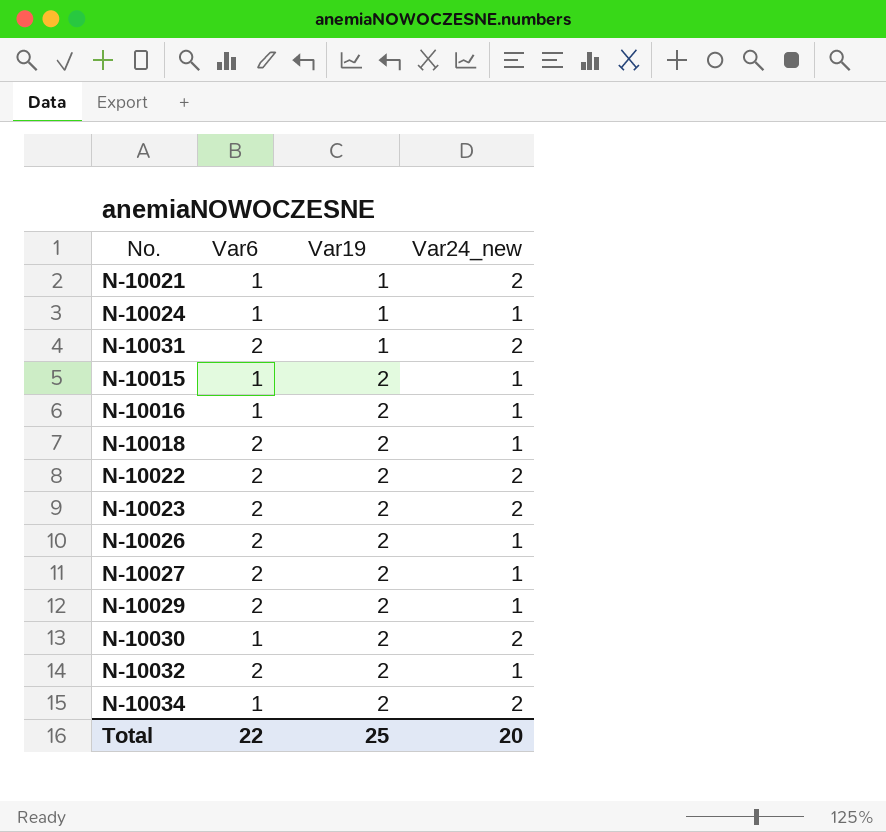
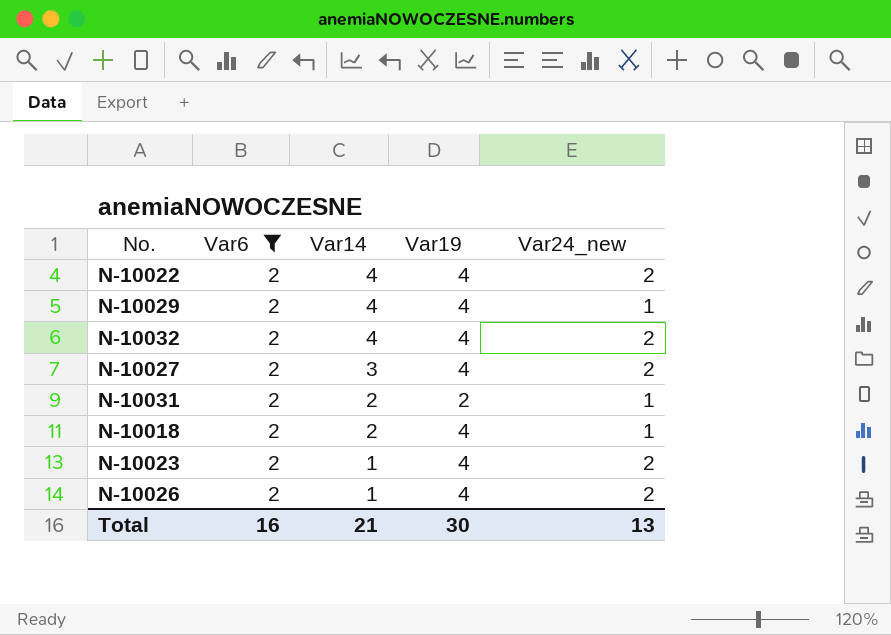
filter: none -> Var6 = 2
row order: Var19 ascending -> Var14 descending
column Var14 | position: none -> 3
N-10022 | Var19: 2 -> 4
N-10029 | Var19: 2 -> 4
N-10032 | Var19: 2 -> 4
N-10032 | Var24_new: 1 -> 2
N-10027 | Var19: 2 -> 4
N-10027 | Var24_new: 1 -> 2
N-10031 | Var19: 1 -> 2
N-10031 | Var24_new: 2 -> 1
N-10018 | Var19: 2 -> 4
N-10023 | Var19: 2 -> 4
N-10026 | Var19: 2 -> 4
N-10026 | Var24_new: 1 -> 2
Total | Var6: 22 -> 16
Total | Var19: 25 -> 30
Total | Var24_new: 20 -> 13

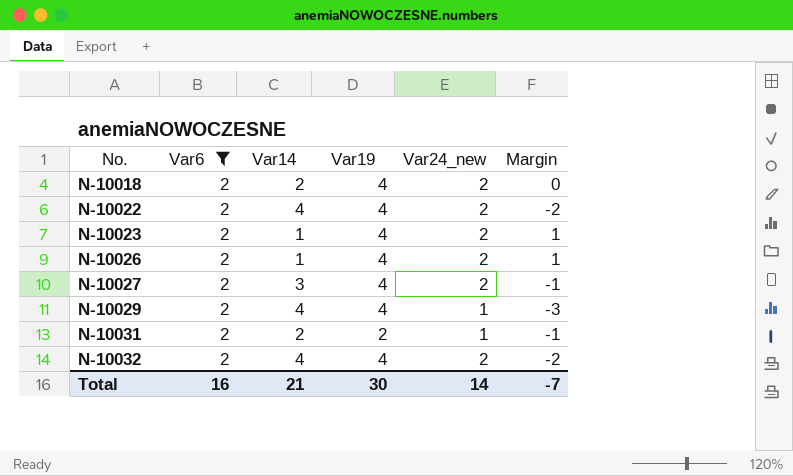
row order: Var14 descending -> No. ascending
column Margin | formula: none -> [Var24_new] - [Var14]
N-10018 | Var24_new: 1 -> 2
Total | Var24_new: 13 -> 14

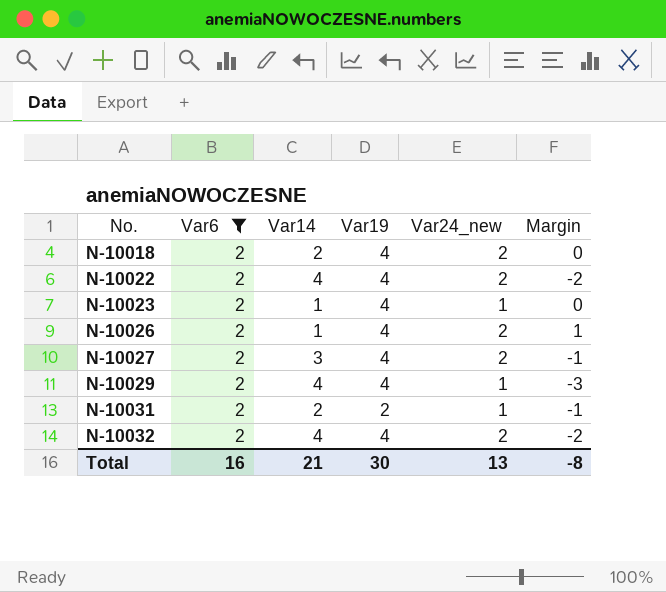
N-10023 | Var24_new: 2 -> 1
N-10023 | Margin: 1 -> 0
Total | Var24_new: 14 -> 13
Total | Margin: -7 -> -8

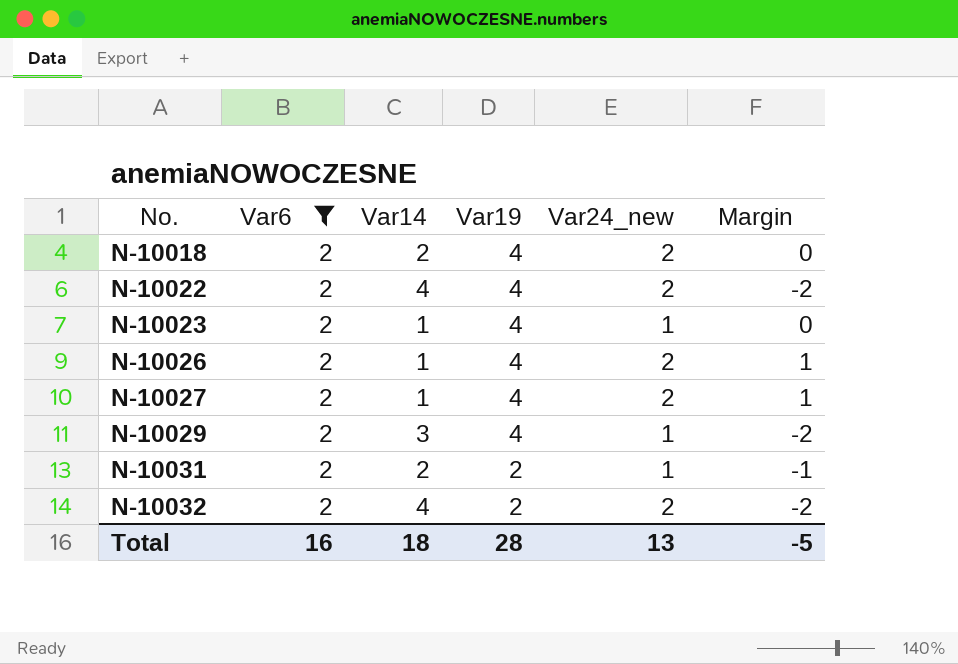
N-10027 | Var14: 3 -> 1
N-10027 | Margin: -1 -> 1
N-10029 | Var14: 4 -> 3
N-10029 | Margin: -3 -> -2
N-10032 | Var19: 4 -> 2
Total | Var14: 21 -> 18
Total | Var19: 30 -> 28
Total | Margin: -8 -> -5

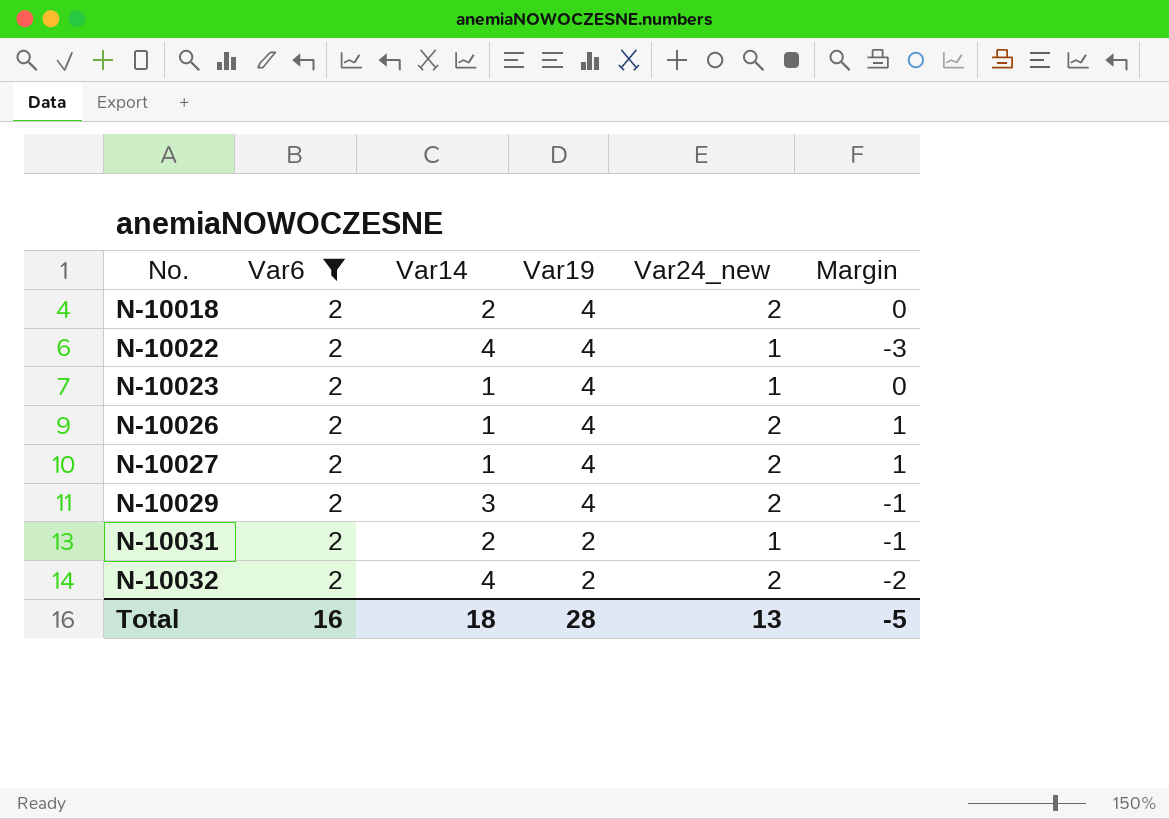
N-10022 | Var24_new: 2 -> 1
N-10022 | Margin: -2 -> -3
N-10029 | Var24_new: 1 -> 2
N-10029 | Margin: -2 -> -1

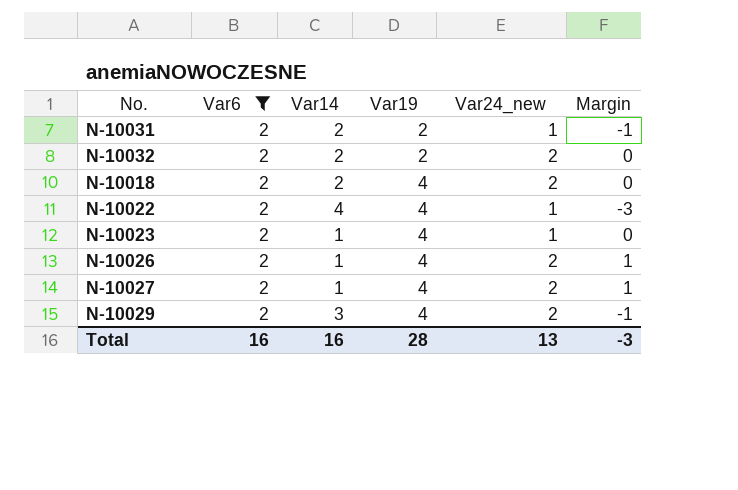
row order: No. ascending -> Var19 ascending
N-10032 | Var14: 4 -> 2
N-10032 | Margin: -2 -> 0
Total | Var14: 18 -> 16
Total | Margin: -5 -> -3

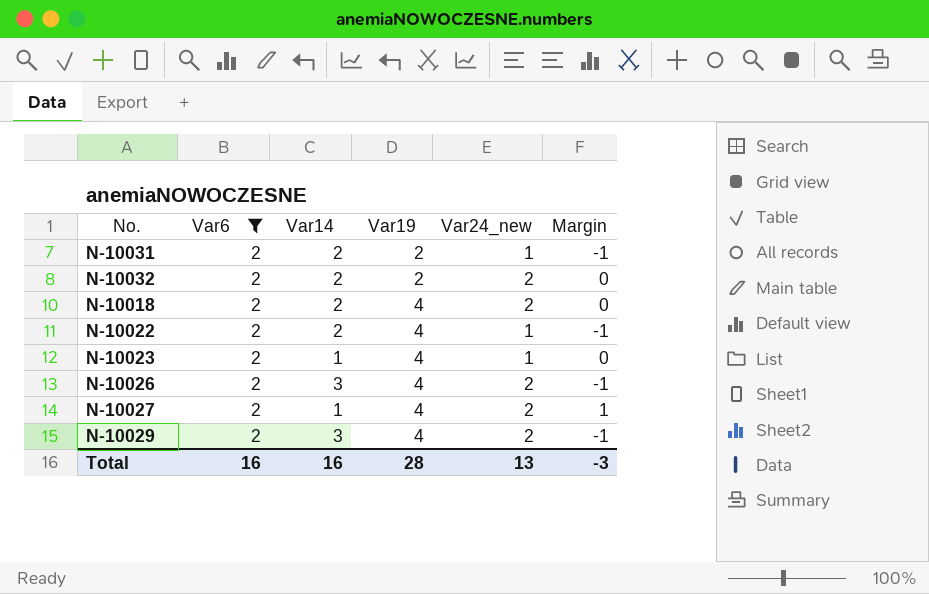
N-10022 | Var14: 4 -> 2
N-10022 | Margin: -3 -> -1
N-10026 | Var14: 1 -> 3
N-10026 | Margin: 1 -> -1

